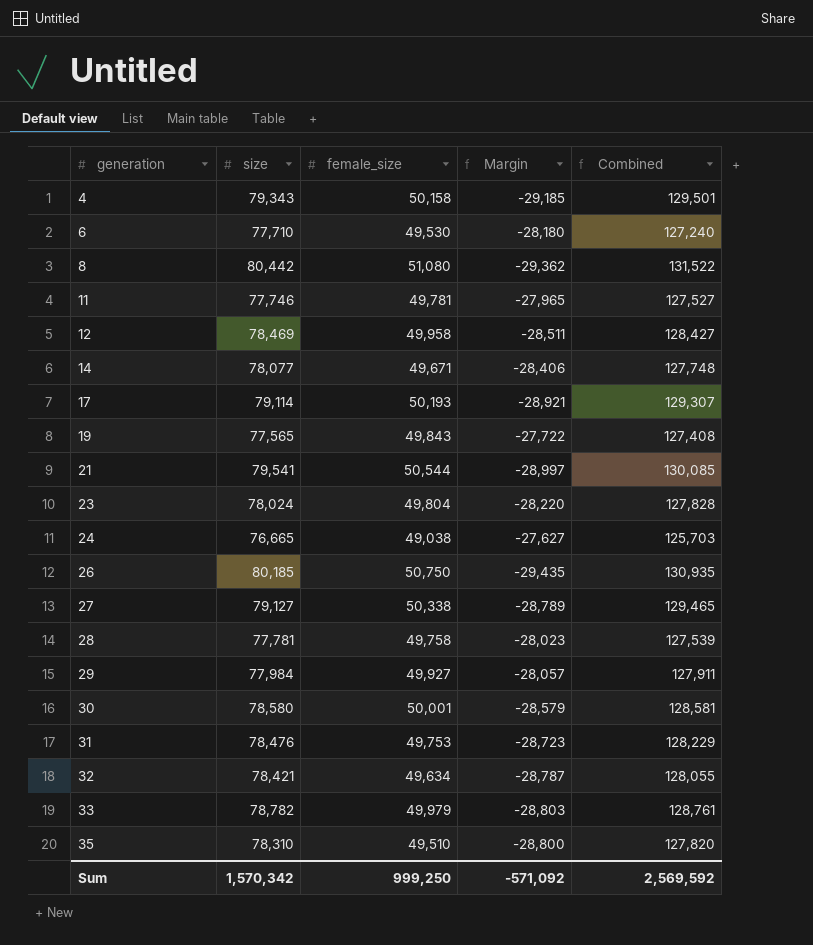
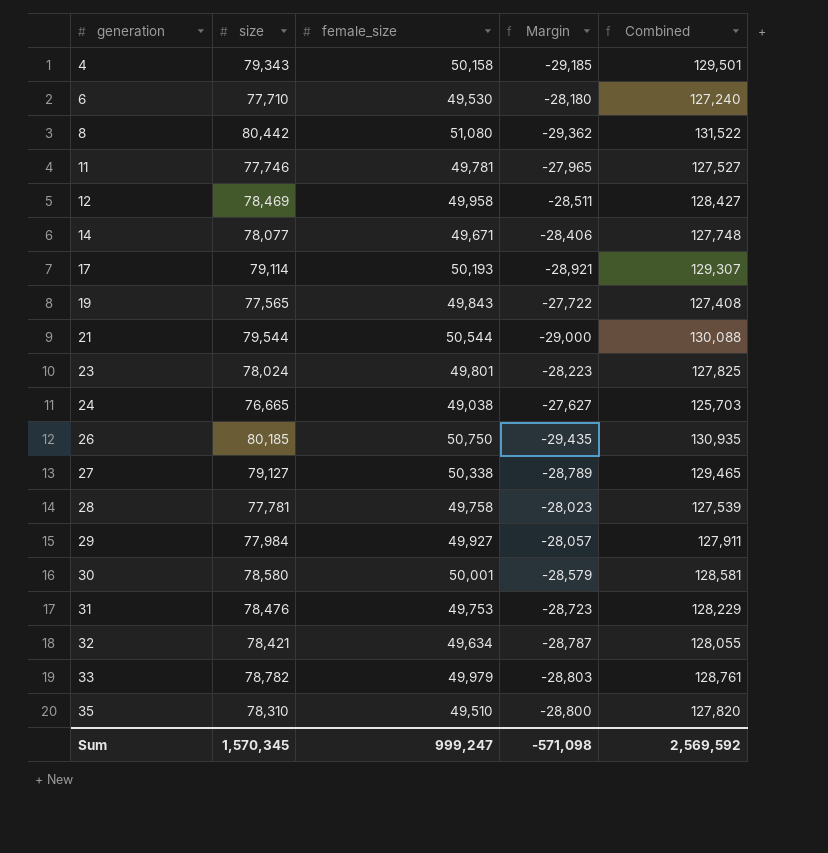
21 | size: 79,541 -> 79,544
21 | Margin: -28,997 -> -29,000
21 | Combined: 130,085 -> 130,088
23 | female_size: 49,804 -> 49,801
23 | Margin: -28,220 -> -28,223
23 | Combined: 127,828 -> 127,825
Sum | size: 1,570,342 -> 1,570,345
Sum | female_size: 999,250 -> 999,247
Sum | Margin: -571,092 -> -571,098

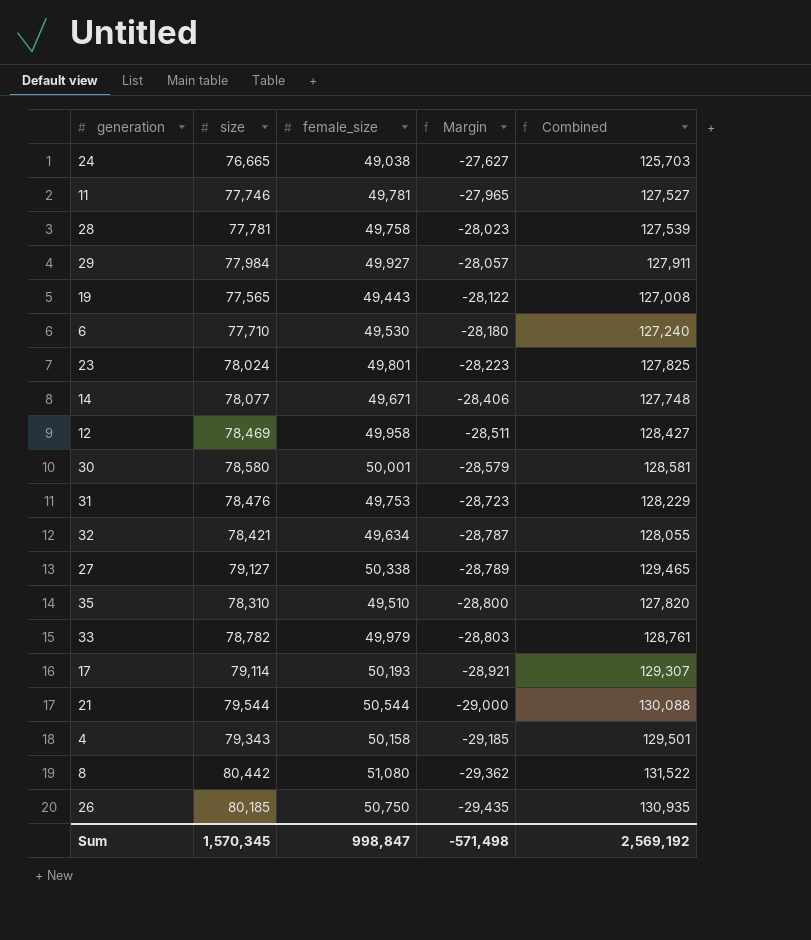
row order: generation ascending -> Margin descending
19 | female_size: 49,843 -> 49,443
19 | Margin: -27,722 -> -28,122
19 | Combined: 127,408 -> 127,008
Sum | female_size: 999,247 -> 998,847
Sum | Margin: -571,098 -> -571,498
Sum | Combined: 2,569,592 -> 2,569,192

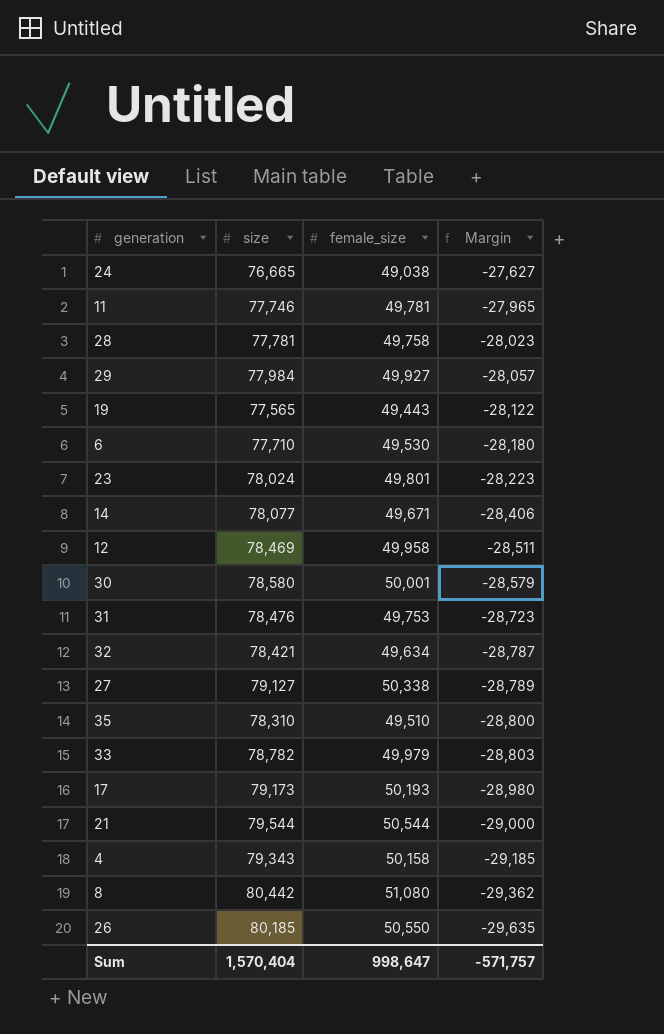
column Combined | formula: [size] + [female_size] -> none
17 | size: 79,114 -> 79,173
17 | Margin: -28,921 -> -28,980
26 | female_size: 50,750 -> 50,550
26 | Margin: -29,435 -> -29,635
Sum | size: 1,570,345 -> 1,570,404
Sum | female_size: 998,847 -> 998,647
Sum | Margin: -571,498 -> -571,757

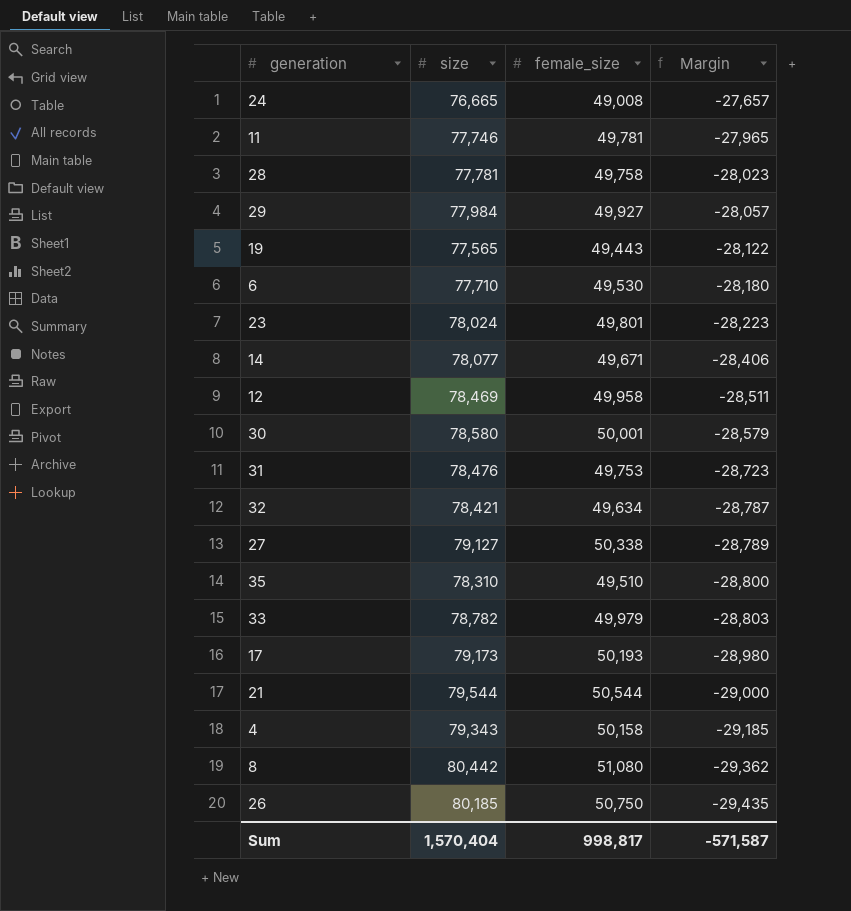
24 | female_size: 49,038 -> 49,008
24 | Margin: -27,627 -> -27,657
26 | female_size: 50,550 -> 50,750
26 | Margin: -29,635 -> -29,435
Sum | female_size: 998,647 -> 998,817
Sum | Margin: -571,757 -> -571,587

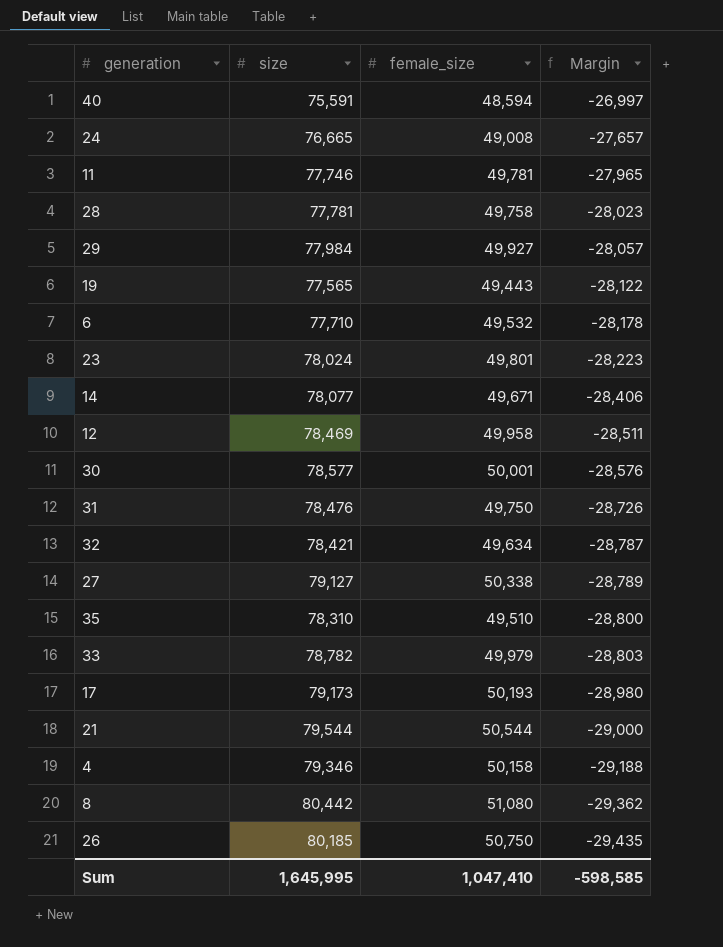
row 40: none -> 75,591 | 48,594 | -26,997
6 | female_size: 49,530 -> 49,532
6 | Margin: -28,180 -> -28,178
30 | size: 78,580 -> 78,577
30 | Margin: -28,579 -> -28,576
31 | female_size: 49,753 -> 49,750
31 | Margin: -28,723 -> -28,726
4 | size: 79,343 -> 79,346
4 | Margin: -29,185 -> -29,188
Sum | size: 1,570,404 -> 1,645,995
Sum | female_size: 998,817 -> 1,047,410
Sum | Margin: -571,587 -> -598,585

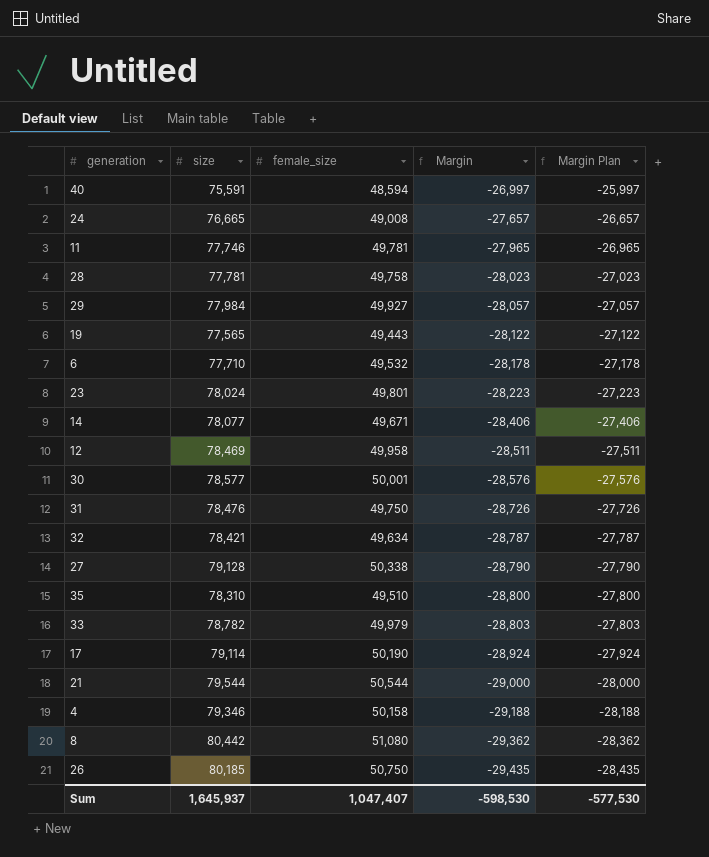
column Margin Plan | formula: none -> [Margin] + 1000
27 | size: 79,127 -> 79,128
27 | Margin: -28,789 -> -28,790
17 | size: 79,173 -> 79,114
17 | female_size: 50,193 -> 50,190
17 | Margin: -28,980 -> -28,924
Sum | size: 1,645,995 -> 1,645,937
Sum | female_size: 1,047,410 -> 1,047,407
Sum | Margin: -598,585 -> -598,530

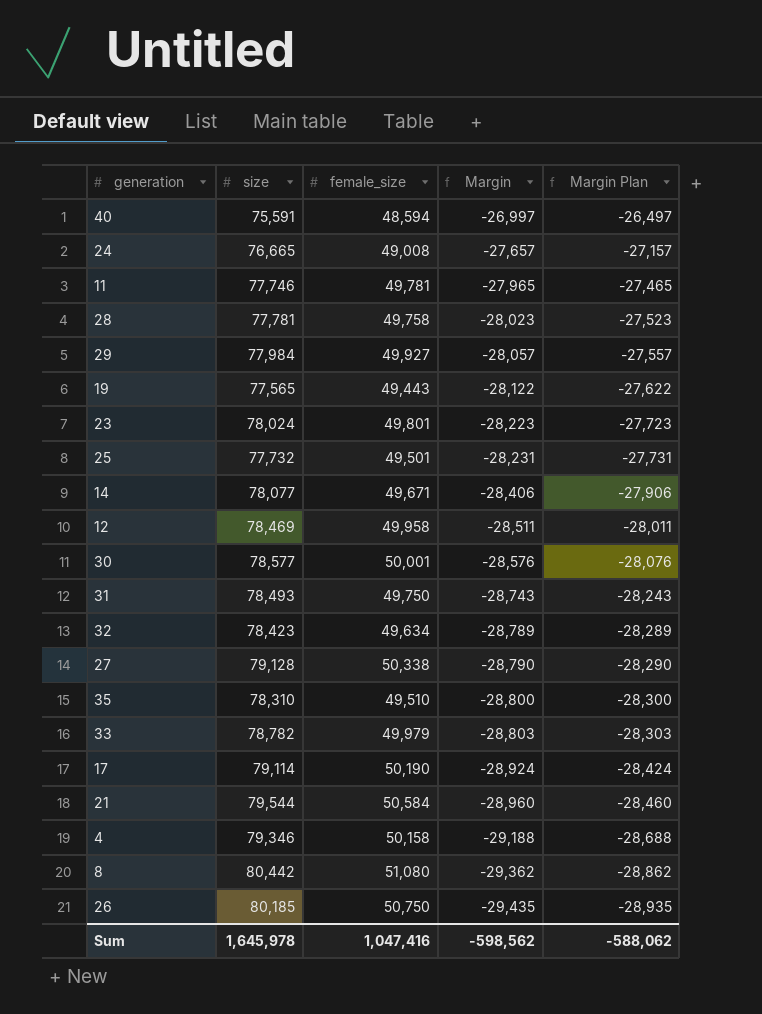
column Margin Plan | formula: [Margin] + 1000 -> [Margin] + 500
row 6: 77,710 | 49,532 | -28,178 | -27,178 -> none
row 25: none -> 77,732 | 49,501 | -28,231 | -27,731
31 | size: 78,476 -> 78,493
31 | Margin: -28,726 -> -28,743
32 | size: 78,421 -> 78,423
32 | Margin: -28,787 -> -28,789
21 | female_size: 50,544 -> 50,584
21 | Margin: -29,000 -> -28,960
Sum | size: 1,645,937 -> 1,645,978
Sum | female_size: 1,047,407 -> 1,047,416
Sum | Margin: -598,530 -> -598,562
Sum | Margin Plan: -577,530 -> -588,062

